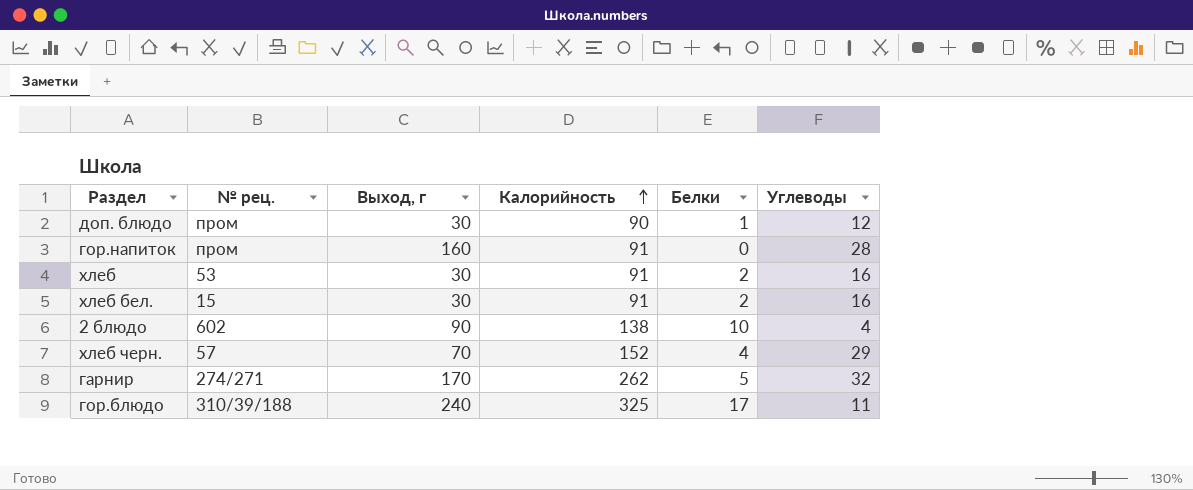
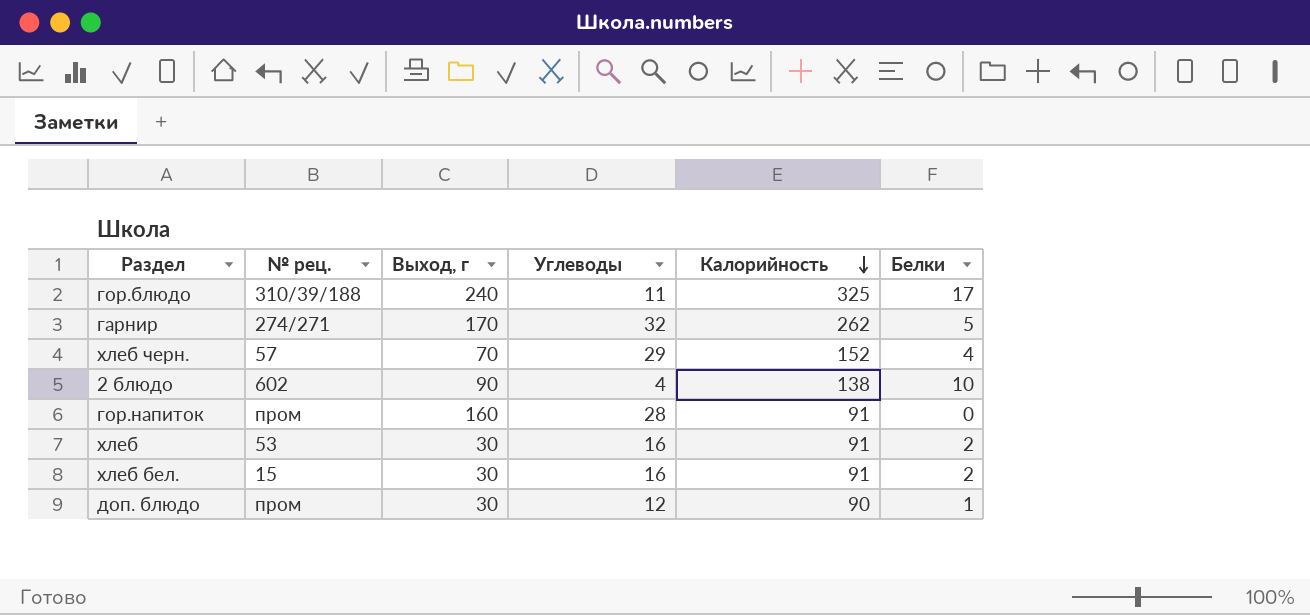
row order: Калорийность ascending -> Калорийность descending
column Углеводы | position: 6 -> 4

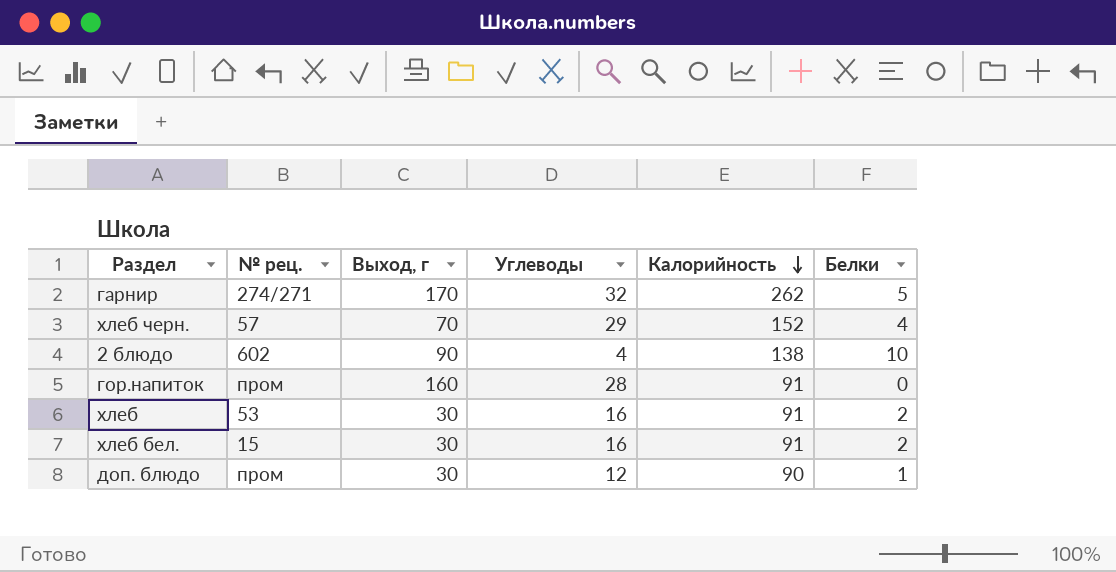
row гор.блюдо: 310/39/188 | 240 | 11 | 325 | 17 -> none

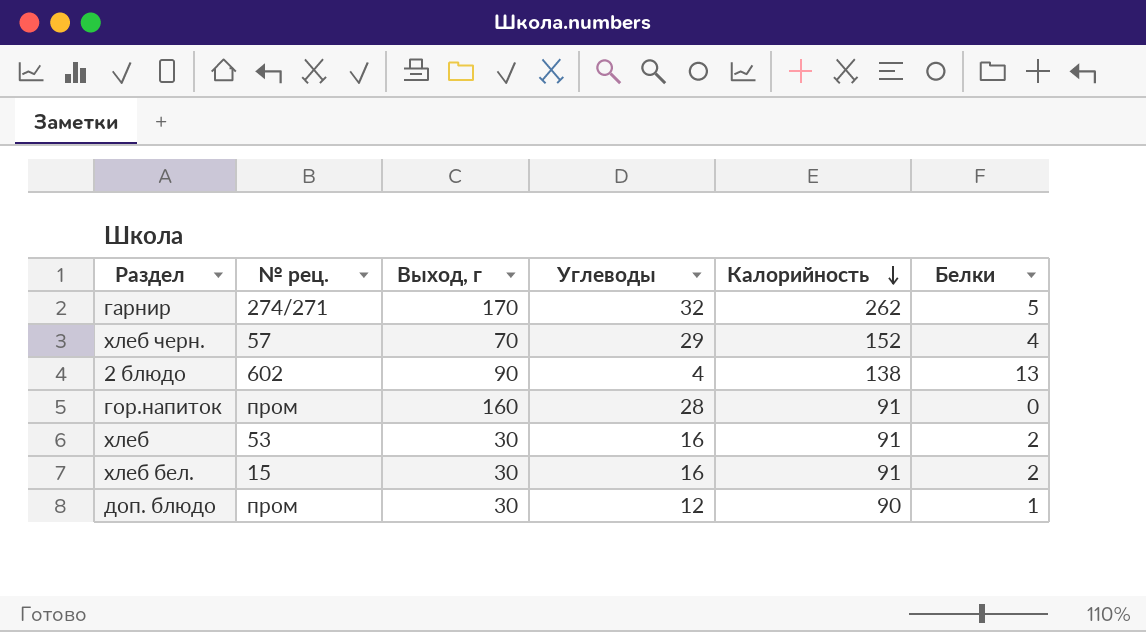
2 блюдо | Белки: 10 -> 13

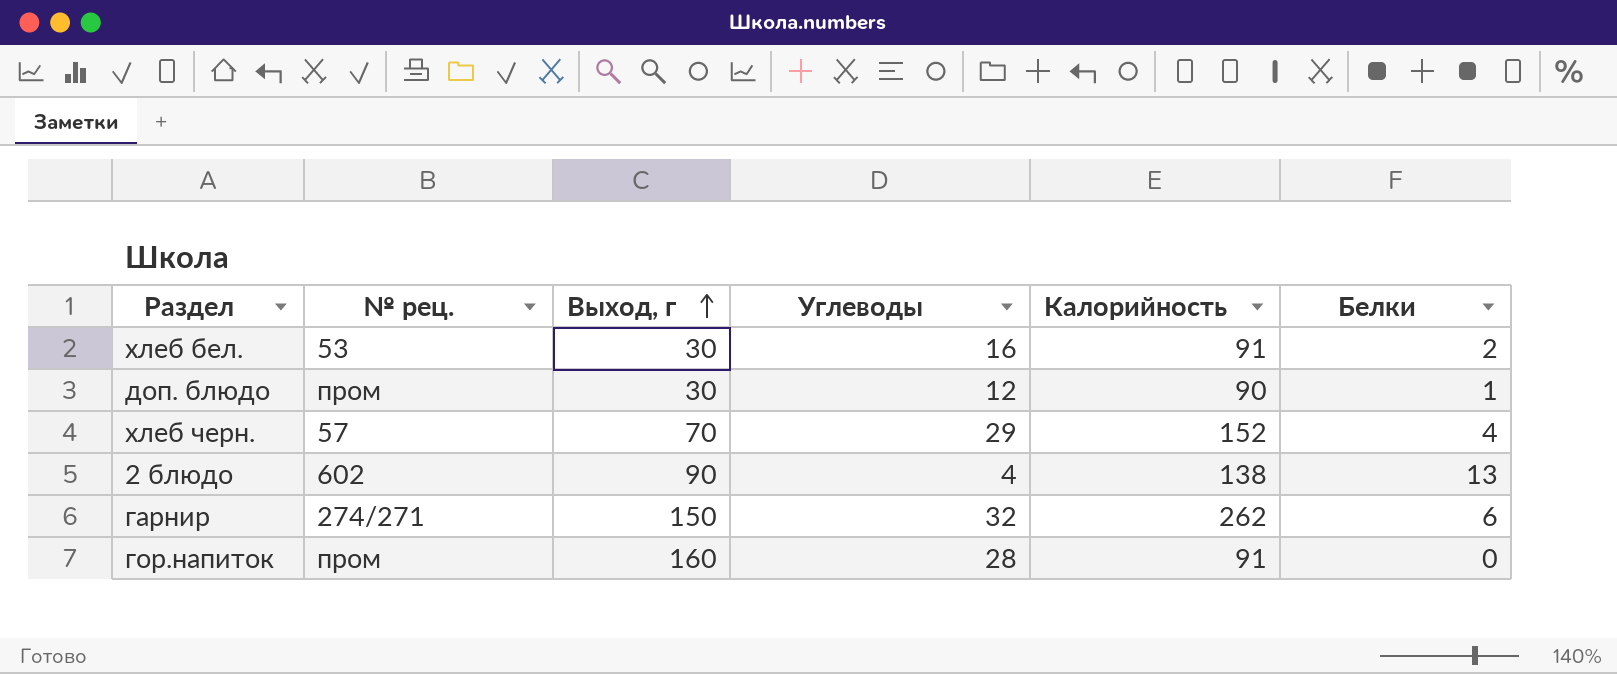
row order: Калорийность descending -> Выход, г ascending
row хлеб: 53 | 30 | 16 | 91 | 2 -> none
хлеб бел. | № рец.: 15 -> 53
гарнир | Выход, г: 170 -> 150
гарнир | Белки: 5 -> 6

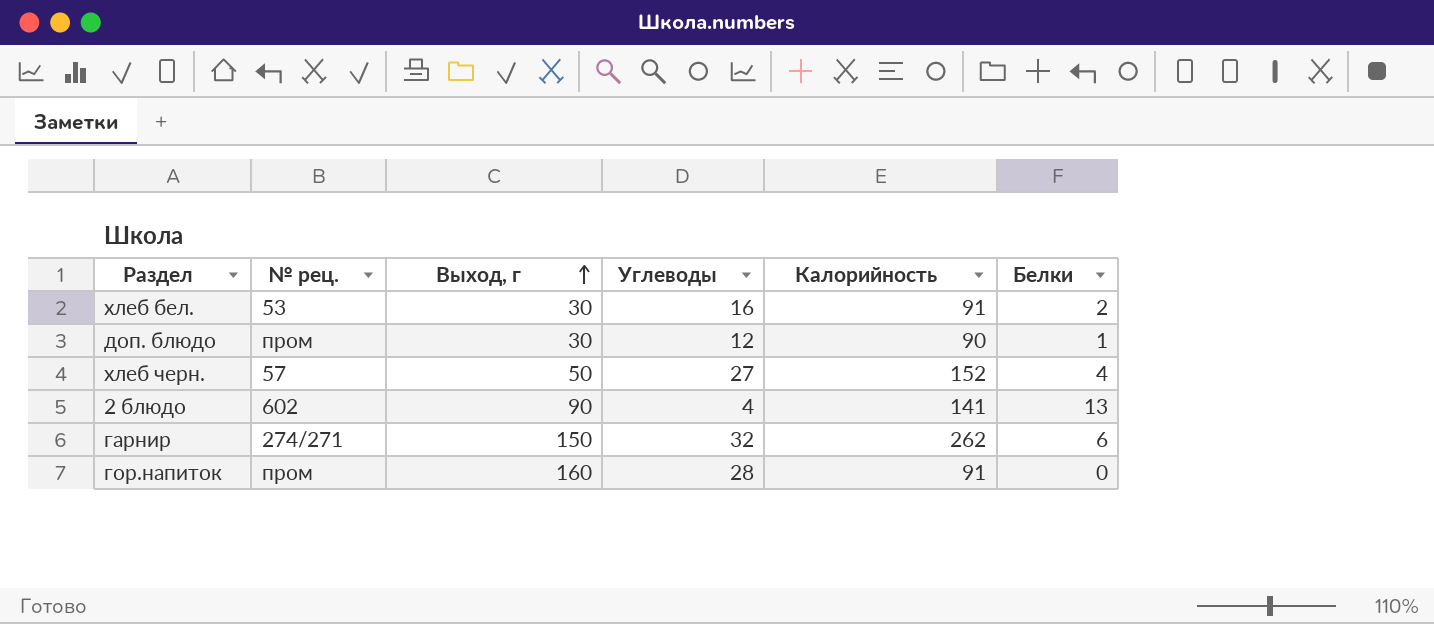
хлеб черн. | Выход, г: 70 -> 50
хлеб черн. | Углеводы: 29 -> 27
2 блюдо | Калорийность: 138 -> 141

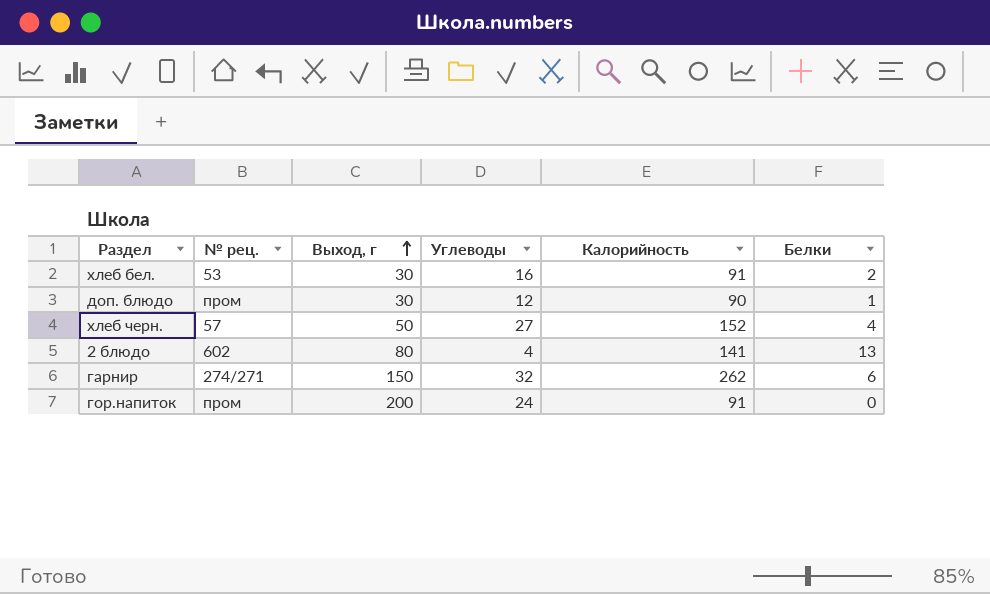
2 блюдо | Выход, г: 90 -> 80
гор.напиток | Выход, г: 160 -> 200
гор.напиток | Углеводы: 28 -> 24

